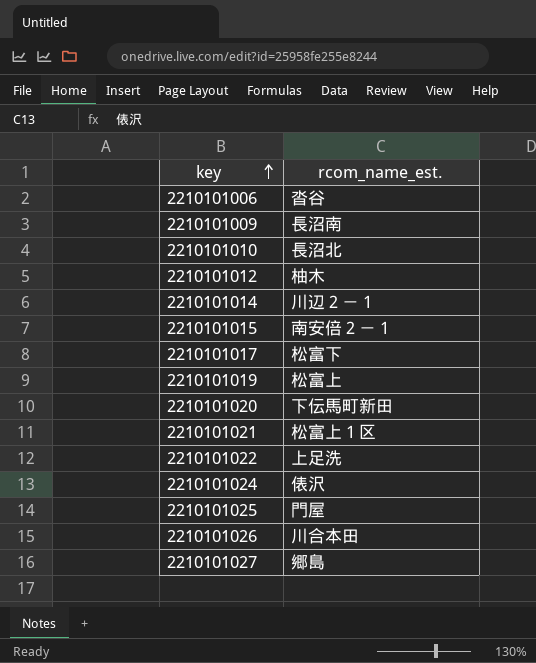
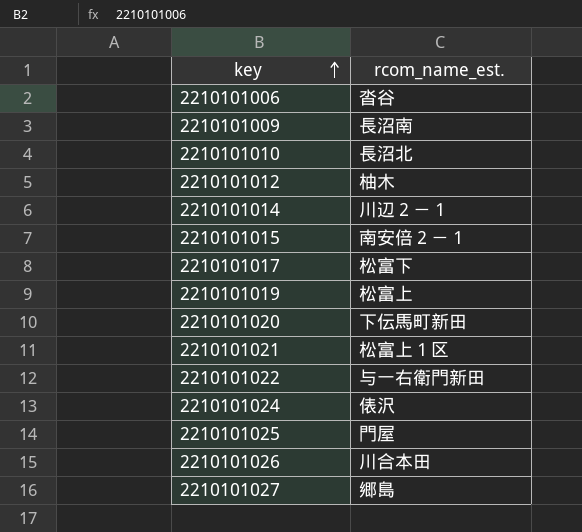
2210101022 | rcom_name_est.: 上足洗 -> 与一右衛門新田

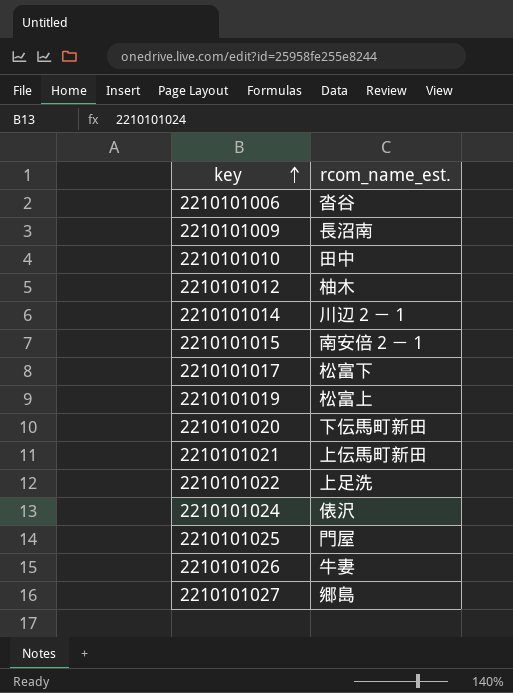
2210101010 | rcom_name_est.: 長沼北 -> 田中
2210101021 | rcom_name_est.: 松富上１区 -> 上伝馬町新田
2210101022 | rcom_name_est.: 与一右衛門新田 -> 上足洗
2210101026 | rcom_name_est.: 川合本田 -> 牛妻

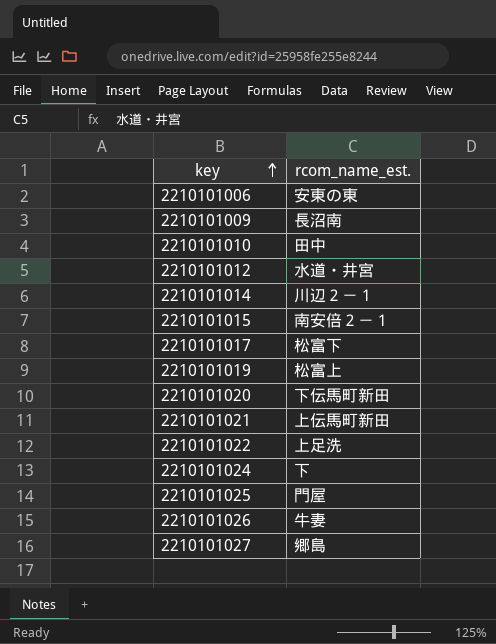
2210101006 | rcom_name_est.: 沓谷 -> 安東の東
2210101012 | rcom_name_est.: 柚木 -> 水道・井宮
2210101024 | rcom_name_est.: 俵沢 -> 下

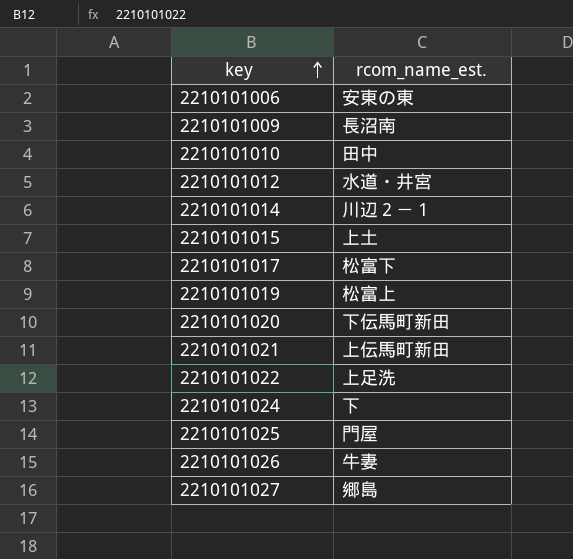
2210101015 | rcom_name_est.: 南安倍２－１ -> 上土

